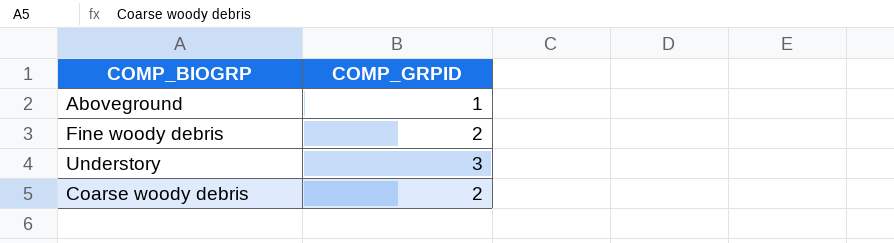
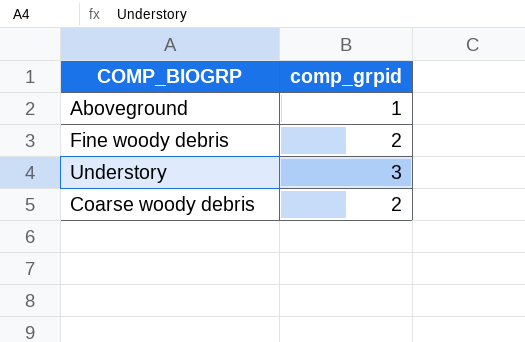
column name: COMP_GRPID -> comp_grpid

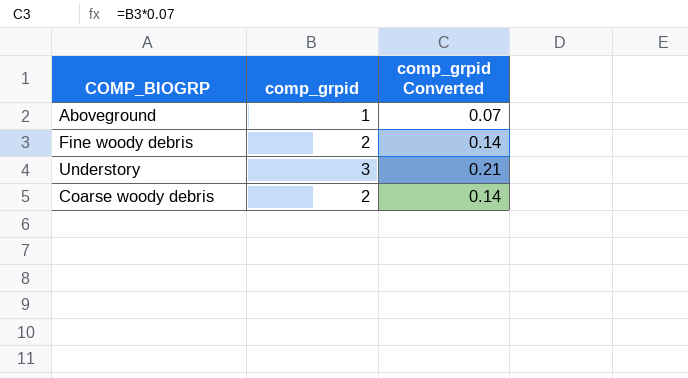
column comp_grpid Converted | formula: none -> [comp_grpid] * 0.07

